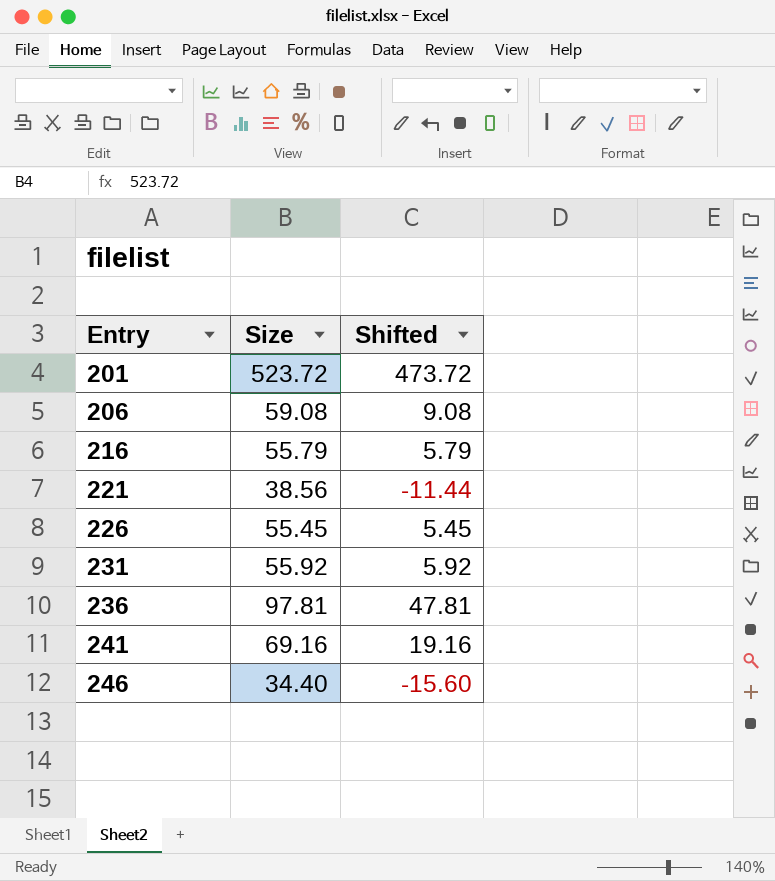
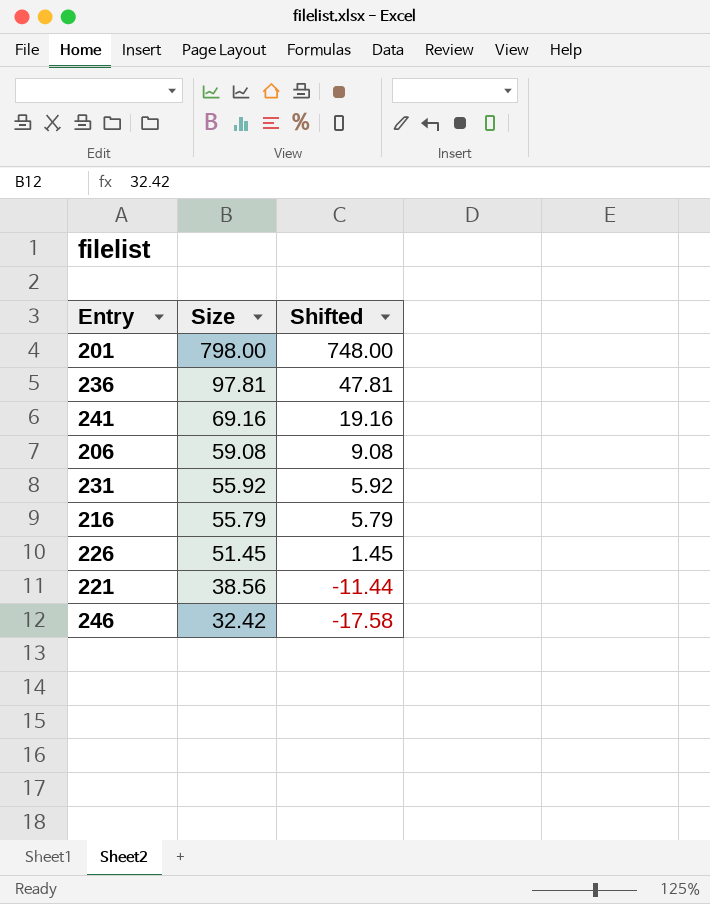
row order: Entry ascending -> Size descending
201 | Size: 523.72 -> 798.00
201 | Shifted: 473.72 -> 748.00
226 | Size: 55.45 -> 51.45
226 | Shifted: 5.45 -> 1.45
246 | Size: 34.40 -> 32.42
246 | Shifted: -15.60 -> -17.58

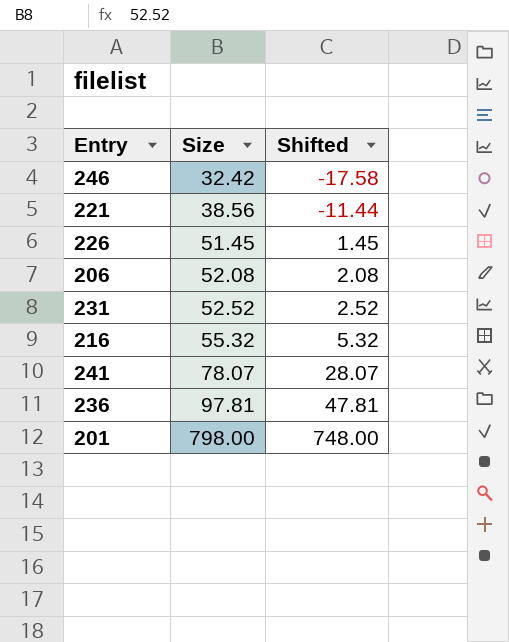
row order: Size descending -> Size ascending
206 | Size: 59.08 -> 52.08
206 | Shifted: 9.08 -> 2.08
231 | Size: 55.92 -> 52.52
231 | Shifted: 5.92 -> 2.52
216 | Size: 55.79 -> 55.32
216 | Shifted: 5.79 -> 5.32
241 | Size: 69.16 -> 78.07
241 | Shifted: 19.16 -> 28.07

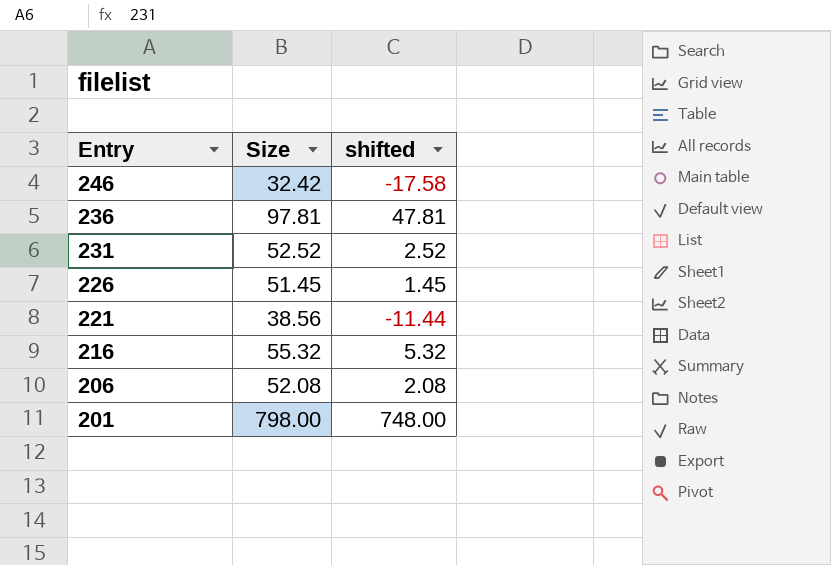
row order: Size ascending -> Entry descending
column name: Shifted -> shifted
row 241: 78.07 | 28.07 -> none

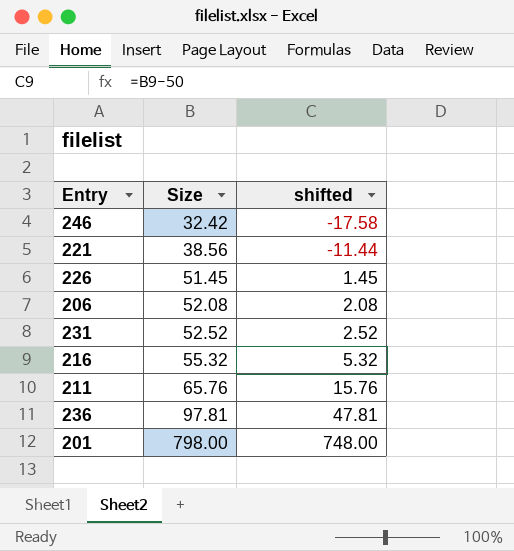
row order: Entry descending -> Size ascending
row 211: none -> 65.76 | 15.76

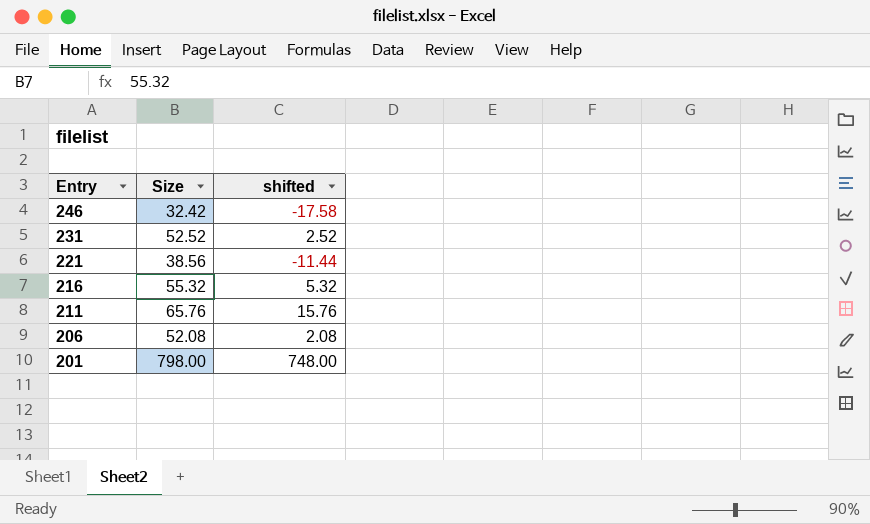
row order: Size ascending -> Entry descending
row 226: 51.45 | 1.45 -> none
row 236: 97.81 | 47.81 -> none

